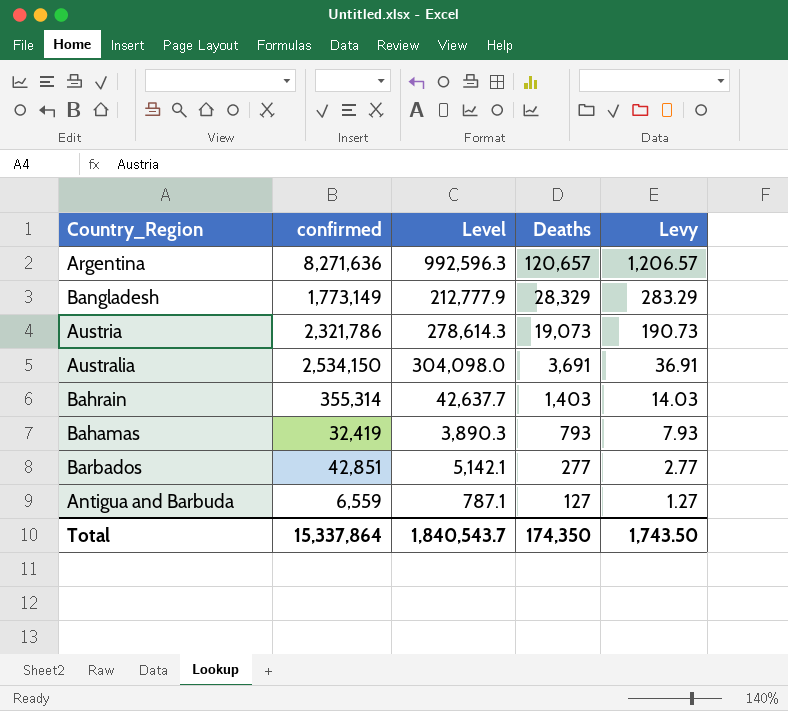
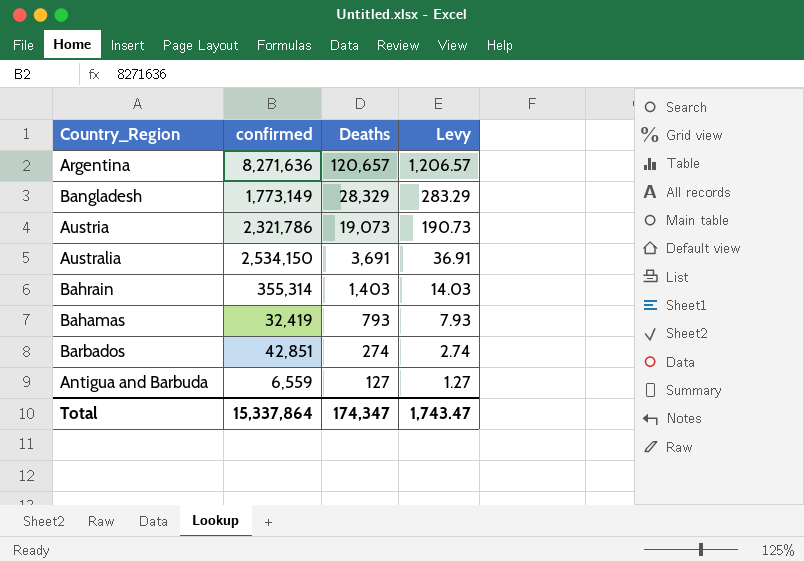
column Level | formula: [confirmed] * 0.12 -> none
Barbados | Deaths: 277 -> 274
Barbados | Levy: 2.77 -> 2.74
Total | Deaths: 174,350 -> 174,347
Total | Levy: 1,743.50 -> 1,743.47

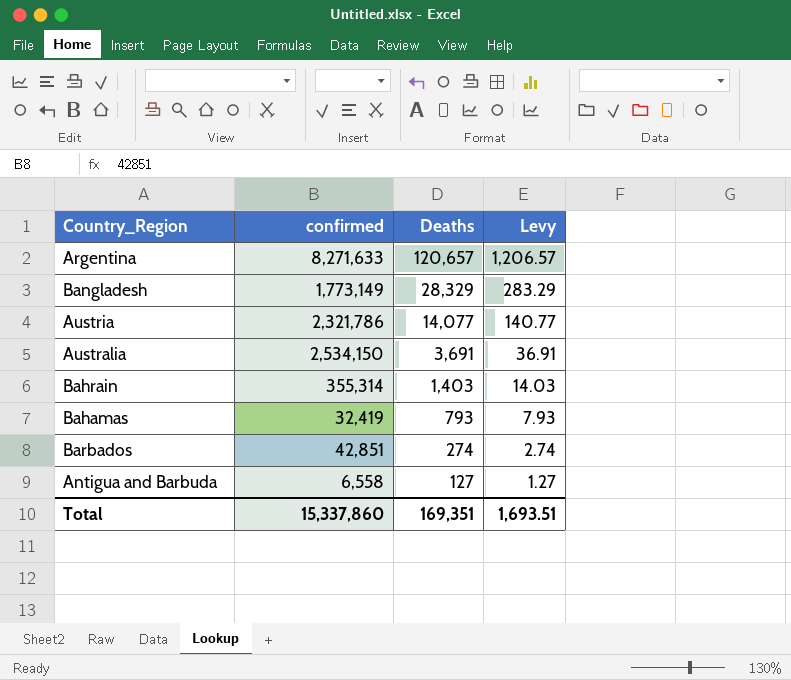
Argentina | confirmed: 8,271,636 -> 8,271,633
Austria | Deaths: 19,073 -> 14,077
Austria | Levy: 190.73 -> 140.77
Antigua and Barbuda | confirmed: 6,559 -> 6,558
Total | confirmed: 15,337,864 -> 15,337,860
Total | Deaths: 174,347 -> 169,351
Total | Levy: 1,743.47 -> 1,693.51

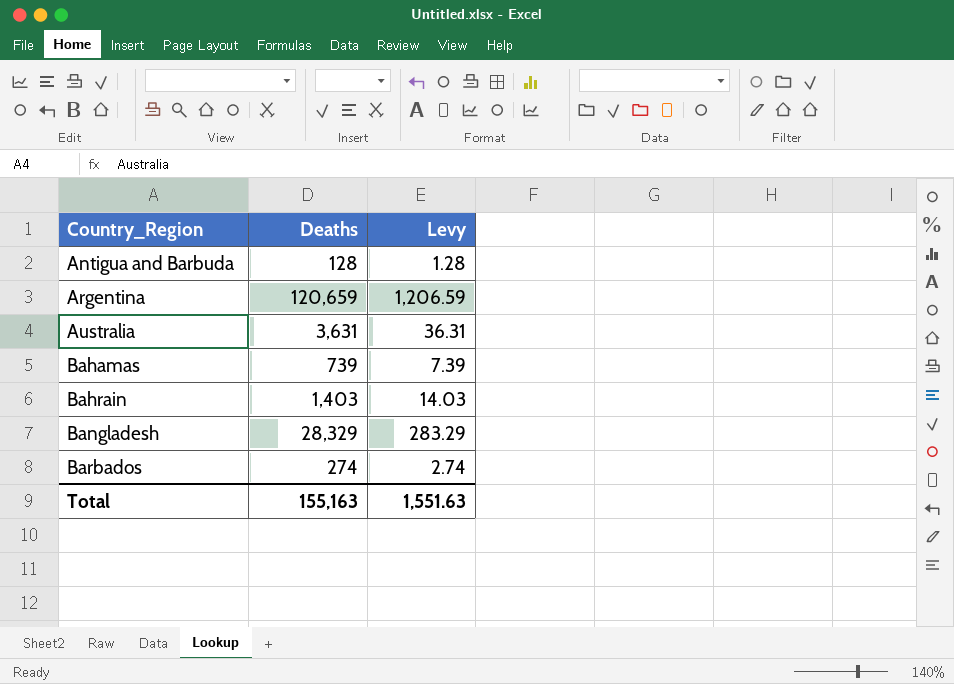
row order: Deaths descending -> Country_Region ascending
column confirmed | position: 2 -> none
row Austria: 2,321,786 | 14,077 | 140.77 -> none
Antigua and Barbuda | Deaths: 127 -> 128
Antigua and Barbuda | Levy: 1.27 -> 1.28
Argentina | Deaths: 120,657 -> 120,659
Argentina | Levy: 1,206.57 -> 1,206.59
Australia | Deaths: 3,691 -> 3,631
Australia | Levy: 36.91 -> 36.31
Bahamas | Deaths: 793 -> 739
Bahamas | Levy: 7.93 -> 7.39
Total | Deaths: 169,351 -> 155,163
Total | Levy: 1,693.51 -> 1,551.63

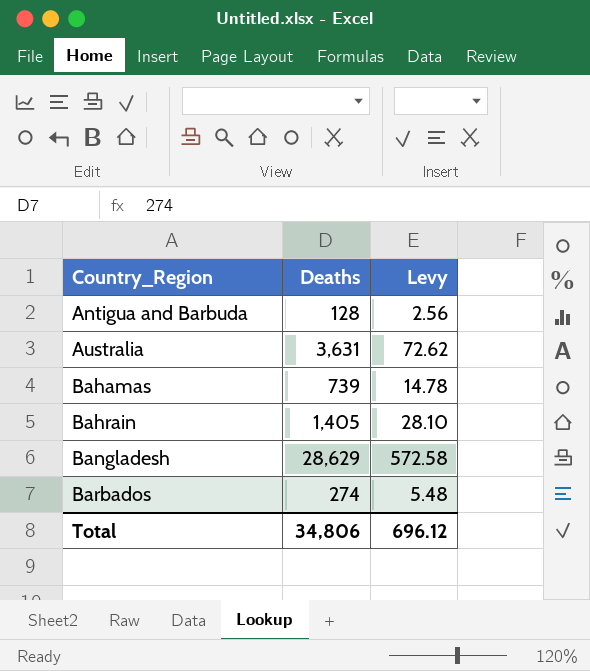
column Levy | formula: [Deaths] * 0.01 -> [Deaths] * 0.02
row Argentina: 120,659 | 1,206.59 -> none
Bahrain | Deaths: 1,403 -> 1,405
Bangladesh | Deaths: 28,329 -> 28,629
Total | Deaths: 155,163 -> 34,806
Total | Levy: 1,551.63 -> 696.12

